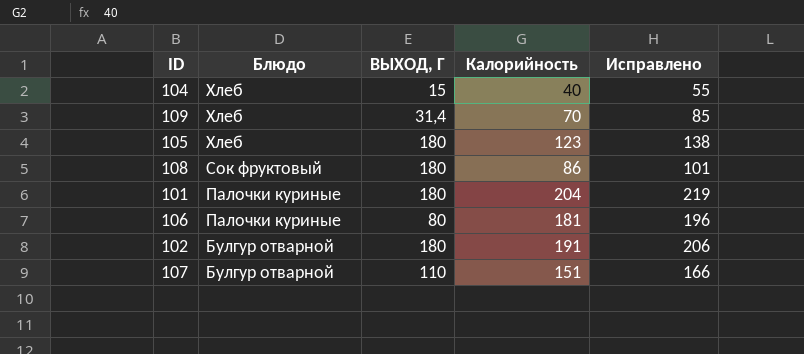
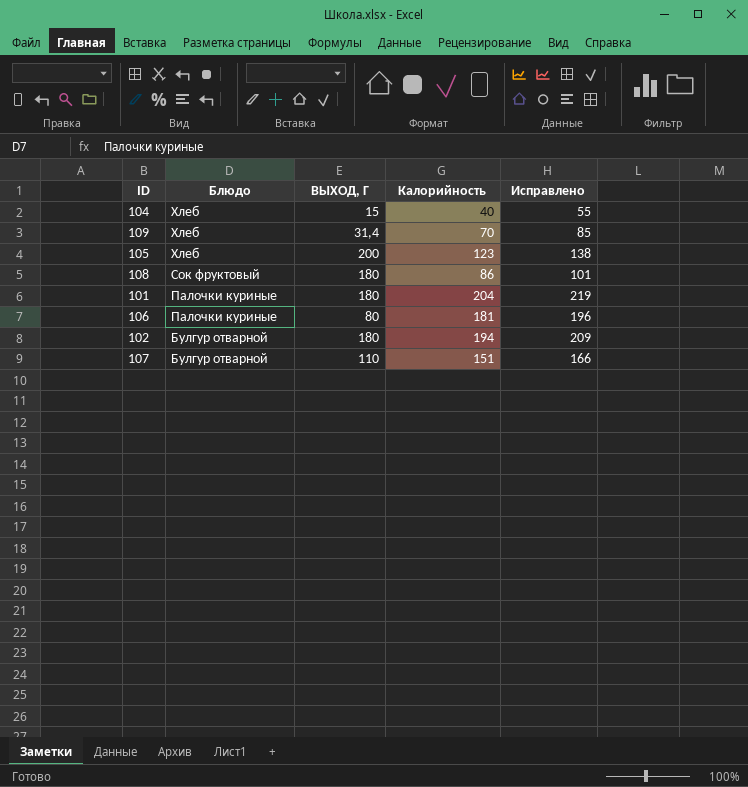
105 | ВЫХОД, Г: 180 -> 200
102 | Калорийность: 191 -> 194
102 | Исправлено: 206 -> 209

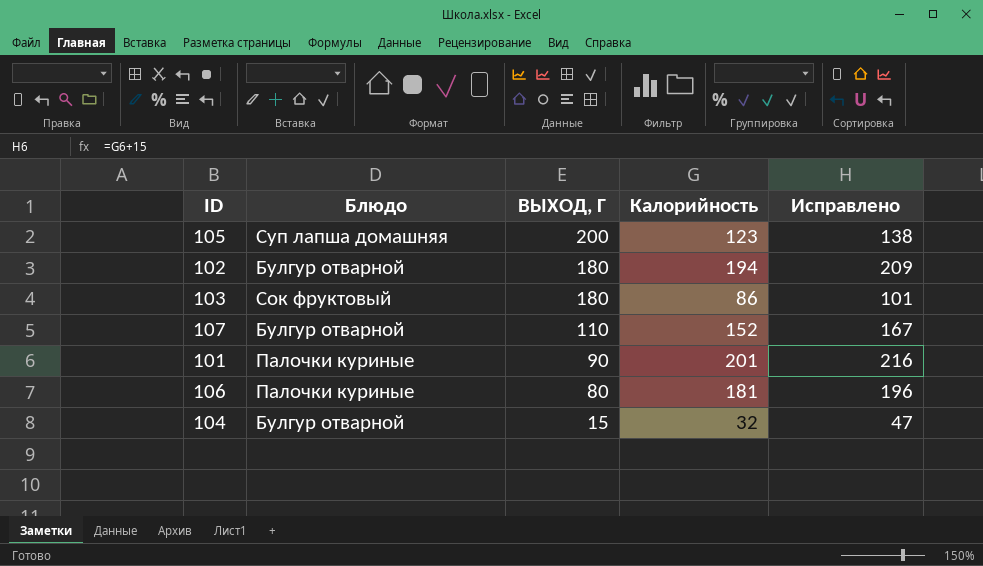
row order: Блюдо descending -> ВЫХОД, Г descending
row 109: Хлеб | 31,4 | 70 | 85 -> none
row 108: Сок фруктовый | 180 | 86 | 101 -> none
105 | Блюдо: Хлеб -> Суп лапша домашняя
row 103: none -> Сок фруктовый | 180 | 86 | 101
107 | Калорийность: 151 -> 152
107 | Исправлено: 166 -> 167
101 | ВЫХОД, Г: 180 -> 90
101 | Калорийность: 204 -> 201
101 | Исправлено: 219 -> 216
104 | Блюдо: Хлеб -> Булгур отварной
104 | Калорийность: 40 -> 32
104 | Исправлено: 55 -> 47

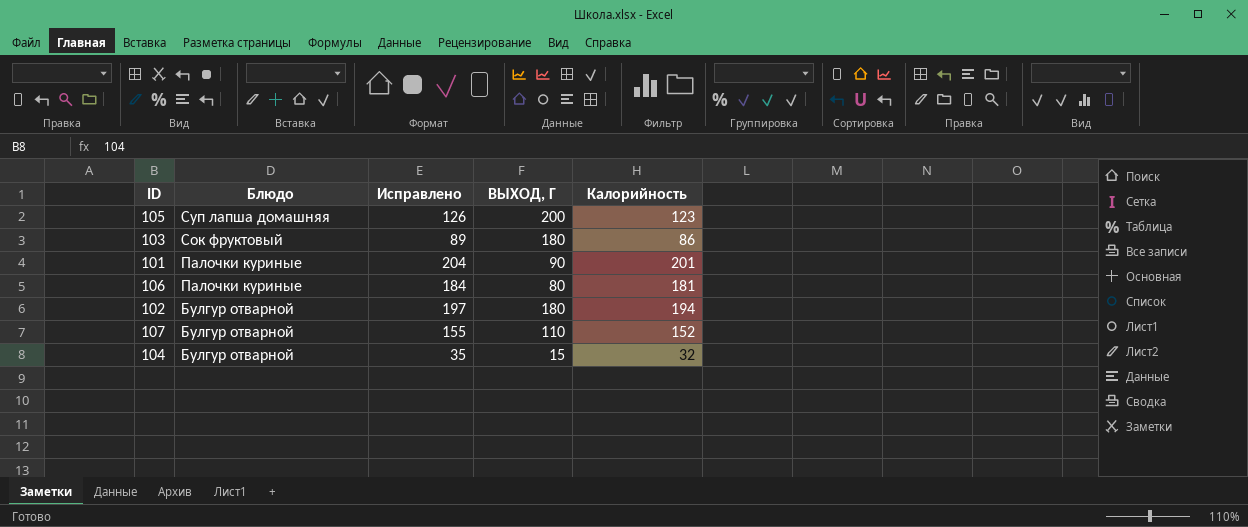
row order: ВЫХОД, Г descending -> Блюдо descending
column Исправлено | formula: [Калорийность] + 15 -> [Калорийность] + 3
column Исправлено | position: 5 -> 3

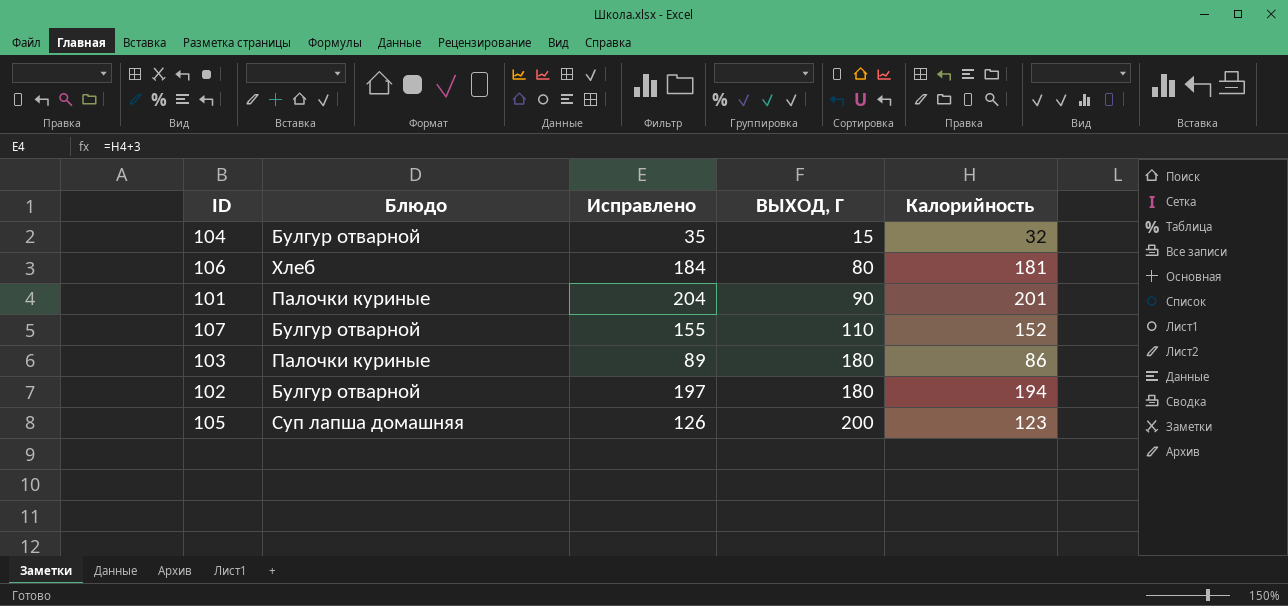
row order: Блюдо descending -> ВЫХОД, Г ascending
106 | Блюдо: Палочки куриные -> Хлеб
103 | Блюдо: Сок фруктовый -> Палочки куриные

